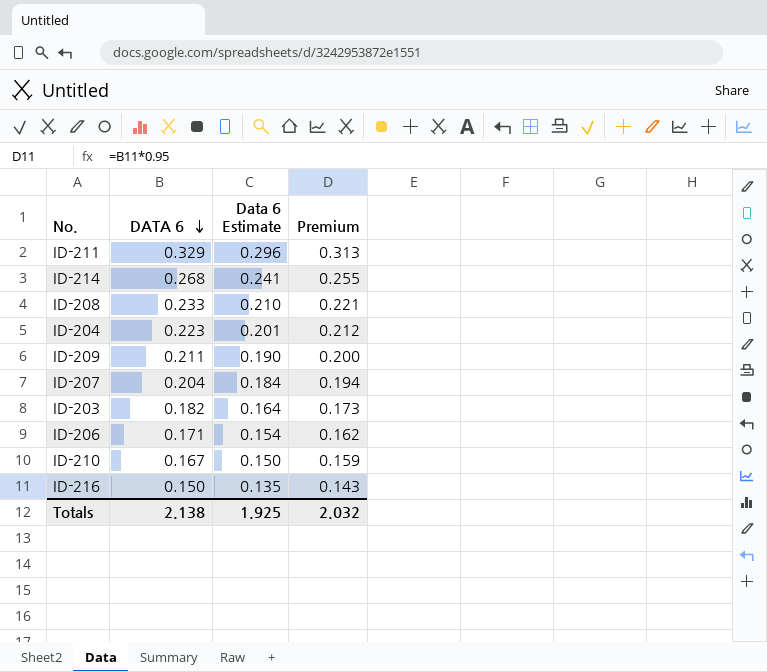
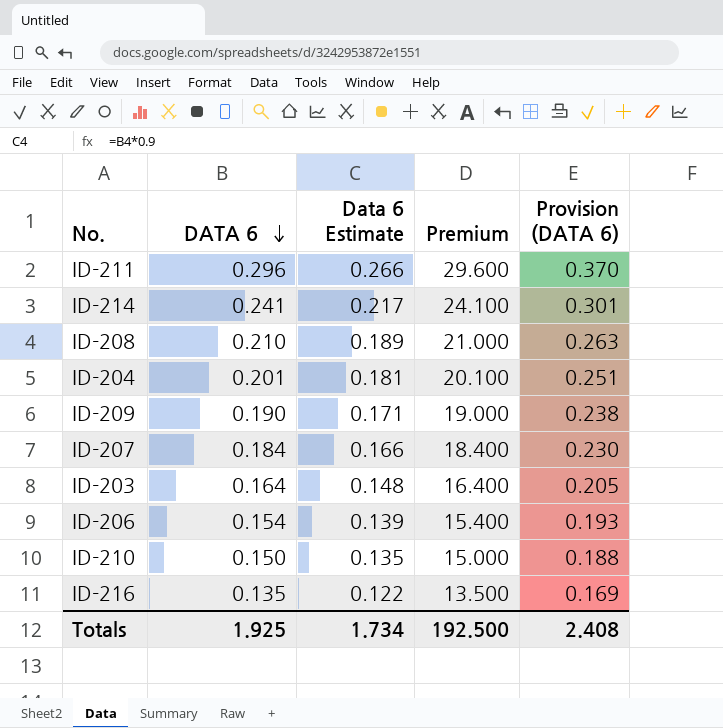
column Premium | formula: [DATA 6] * 0.95 -> [DATA 6] * 100
column Provision (DATA 6) | formula: none -> [DATA 6] * 1.25
ID-211 | DATA 6: 0.329 -> 0.296
ID-211 | Data 6 Estimate: 0.296 -> 0.266
ID-214 | DATA 6: 0.268 -> 0.241
ID-214 | Data 6 Estimate: 0.241 -> 0.217
ID-208 | DATA 6: 0.233 -> 0.210
ID-208 | Data 6 Estimate: 0.210 -> 0.189
ID-204 | DATA 6: 0.223 -> 0.201
ID-204 | Data 6 Estimate: 0.201 -> 0.181
ID-209 | DATA 6: 0.211 -> 0.190
ID-209 | Data 6 Estimate: 0.190 -> 0.171
ID-207 | DATA 6: 0.204 -> 0.184
ID-207 | Data 6 Estimate: 0.184 -> 0.166
ID-203 | DATA 6: 0.182 -> 0.164
ID-203 | Data 6 Estimate: 0.164 -> 0.148
ID-206 | DATA 6: 0.171 -> 0.154
ID-206 | Data 6 Estimate: 0.154 -> 0.139
ID-210 | DATA 6: 0.167 -> 0.150
ID-210 | Data 6 Estimate: 0.150 -> 0.135
ID-216 | DATA 6: 0.150 -> 0.135
ID-216 | Data 6 Estimate: 0.135 -> 0.122
Totals | DATA 6: 2.138 -> 1.925
Totals | Data 6 Estimate: 1.925 -> 1.734
Totals | Premium: 2.032 -> 192.500

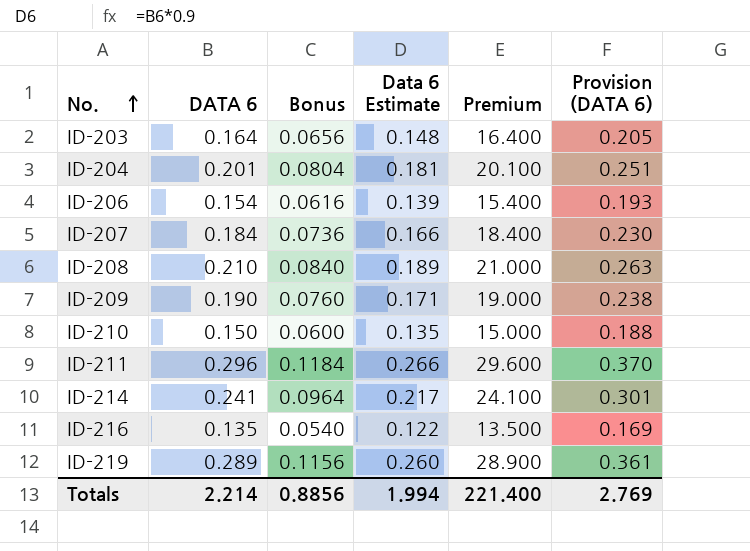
row order: DATA 6 descending -> No. ascending
column Bonus | formula: none -> [DATA 6] * 0.4
row ID-219: none -> 0.289 | 0.1156 | 0.260 | 28.900 | 0.361
Totals | DATA 6: 1.925 -> 2.214
Totals | Data 6 Estimate: 1.734 -> 1.994
Totals | Premium: 192.500 -> 221.400
Totals | Provision (DATA 6): 2.408 -> 2.769

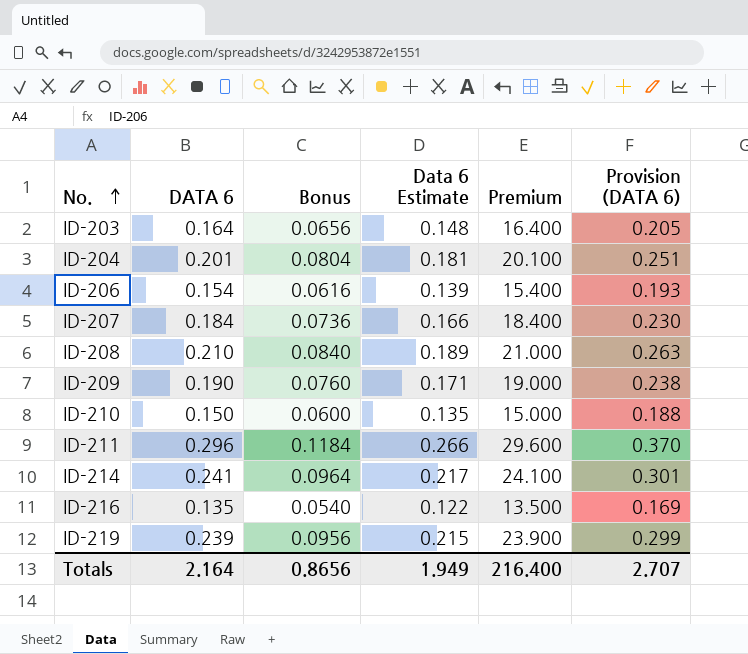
ID-219 | DATA 6: 0.289 -> 0.239
ID-219 | Bonus: 0.1156 -> 0.0956
ID-219 | Data 6 Estimate: 0.260 -> 0.215
ID-219 | Premium: 28.900 -> 23.900
ID-219 | Provision (DATA 6): 0.361 -> 0.299
Totals | DATA 6: 2.214 -> 2.164
Totals | Bonus: 0.8856 -> 0.8656
Totals | Data 6 Estimate: 1.994 -> 1.949
Totals | Premium: 221.400 -> 216.400
Totals | Provision (DATA 6): 2.769 -> 2.707

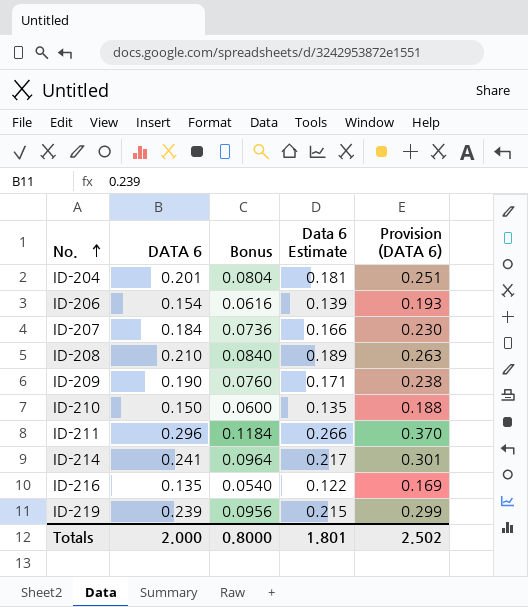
column Premium | formula: [DATA 6] * 100 -> none
row ID-203: 0.164 | 0.0656 | 0.148 | 16.400 | 0.205 -> none
Totals | DATA 6: 2.164 -> 2.000
Totals | Bonus: 0.8656 -> 0.8000
Totals | Data 6 Estimate: 1.949 -> 1.801
Totals | Provision (DATA 6): 2.707 -> 2.502

